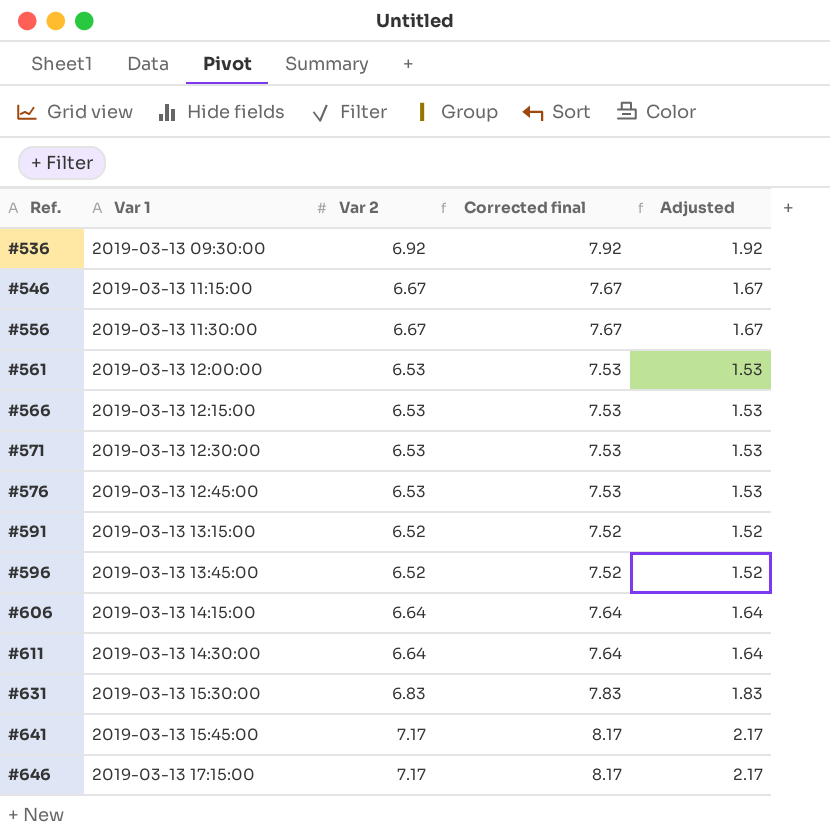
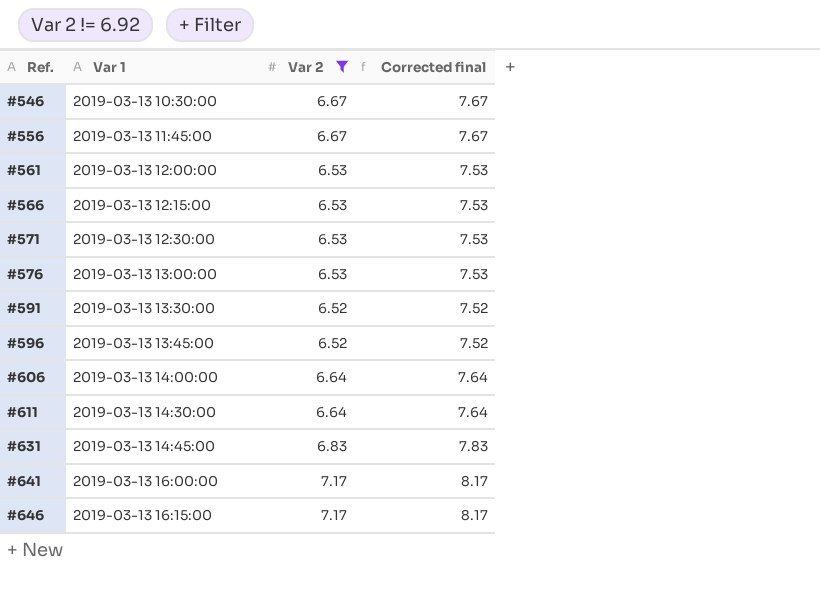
filter: none -> Var 2 != 6.92
column Adjusted | formula: [Var 2] - 5 -> none
#546 | Var 1: 2019-03-13 11:15:00 -> 2019-03-13 10:30:00
#556 | Var 1: 2019-03-13 11:30:00 -> 2019-03-13 11:45:00
#576 | Var 1: 2019-03-13 12:45:00 -> 2019-03-13 13:00:00
#591 | Var 1: 2019-03-13 13:15:00 -> 2019-03-13 13:30:00
#606 | Var 1: 2019-03-13 14:15:00 -> 2019-03-13 14:00:00
#631 | Var 1: 2019-03-13 15:30:00 -> 2019-03-13 14:45:00
#641 | Var 1: 2019-03-13 15:45:00 -> 2019-03-13 16:00:00
#646 | Var 1: 2019-03-13 17:15:00 -> 2019-03-13 16:15:00

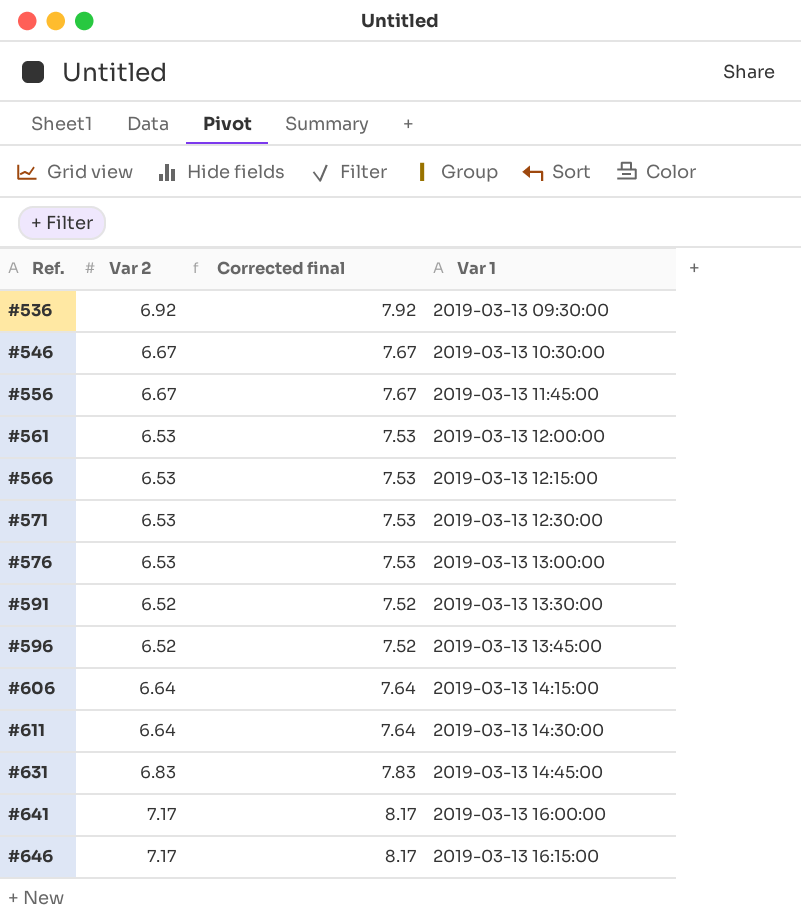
filter: Var 2 != 6.92 -> none
column Var 1 | position: 2 -> 4
#606 | Var 1: 2019-03-13 14:00:00 -> 2019-03-13 14:15:00

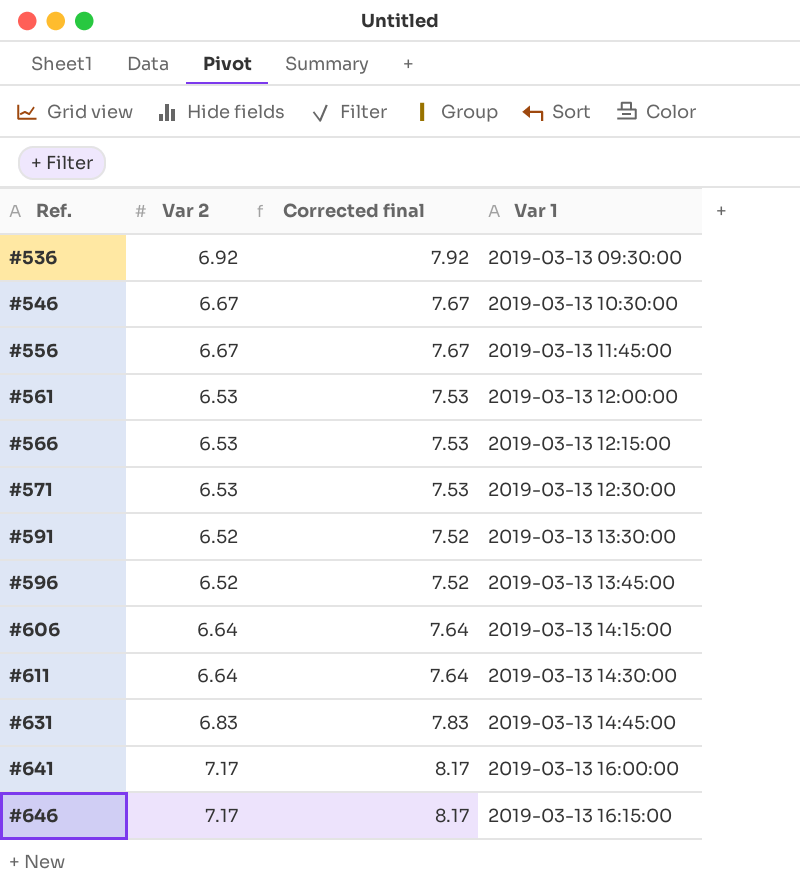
row #576: 6.53 | 7.53 | 2019-03-13 13:00:00 -> none

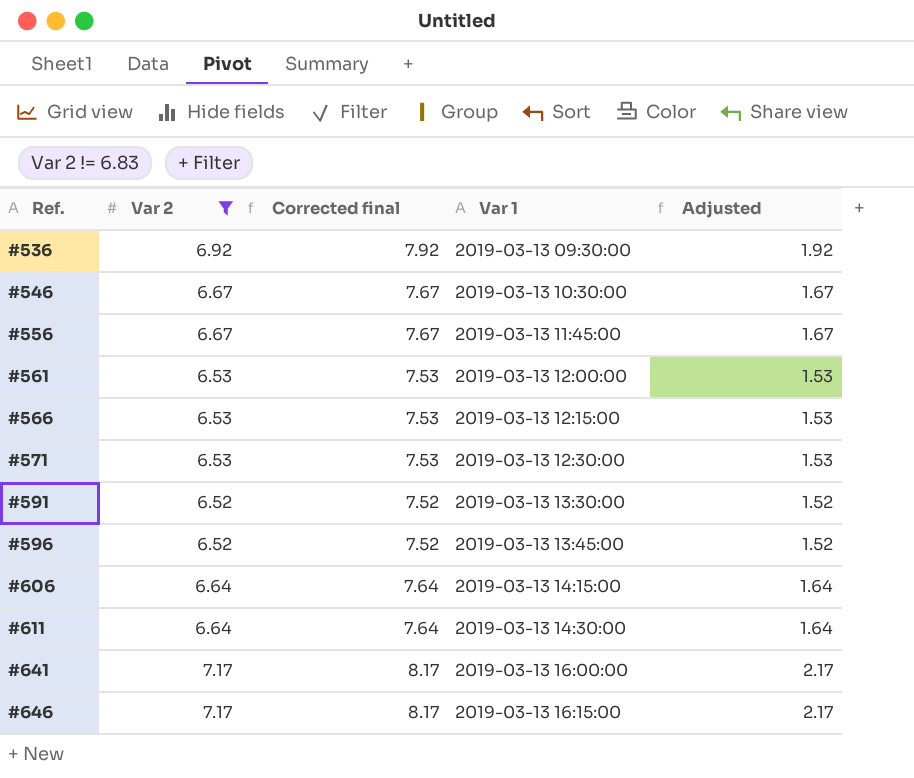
filter: none -> Var 2 != 6.83
column Adjusted | formula: none -> [Var 2] - 5

